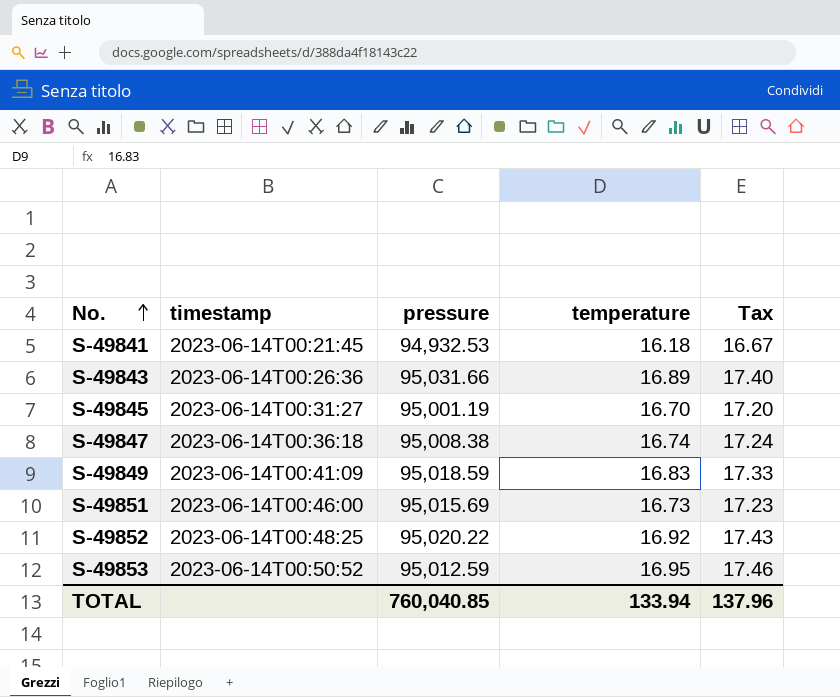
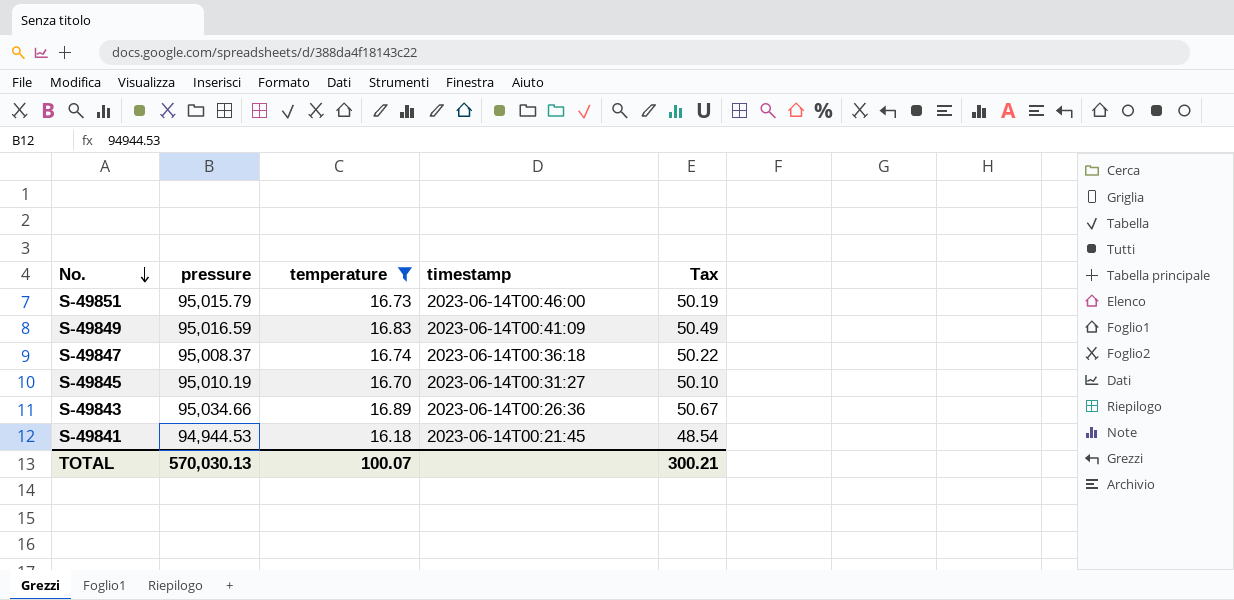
filter: none -> temperature <= 16.89
row order: No. ascending -> No. descending
column timestamp | position: 2 -> 4
column Tax | formula: [temperature] * 1.03 -> [temperature] * 3
S-49851 | pressure: 95,015.69 -> 95,015.79
S-49849 | pressure: 95,018.59 -> 95,016.59
S-49847 | pressure: 95,008.38 -> 95,008.37
S-49845 | pressure: 95,001.19 -> 95,010.19
S-49843 | pressure: 95,031.66 -> 95,034.66
S-49841 | pressure: 94,932.53 -> 94,944.53
TOTAL | pressure: 760,040.85 -> 570,030.13
TOTAL | temperature: 133.94 -> 100.07
TOTAL | Tax: 137.96 -> 300.21

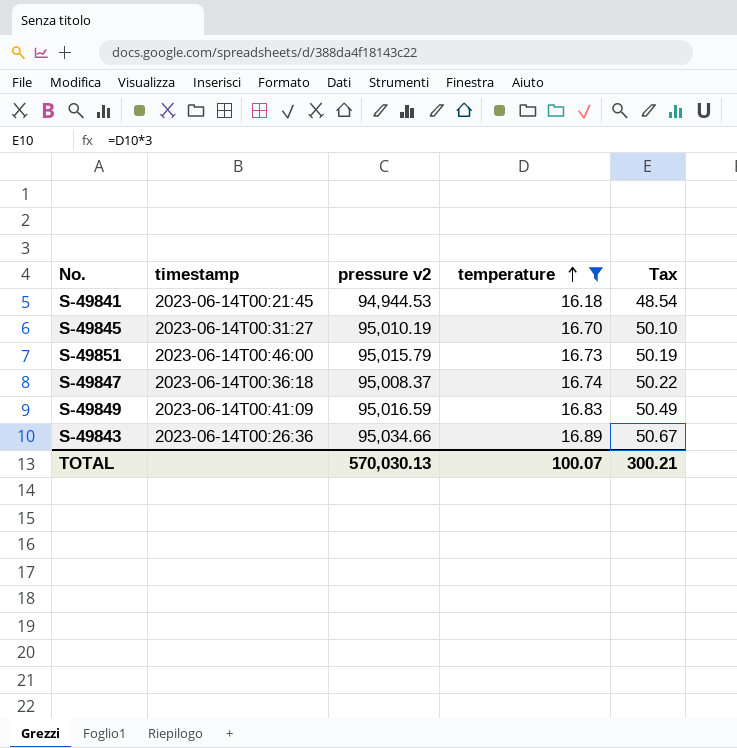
row order: No. descending -> temperature ascending
column timestamp | position: 4 -> 2
column name: pressure -> pressure v2

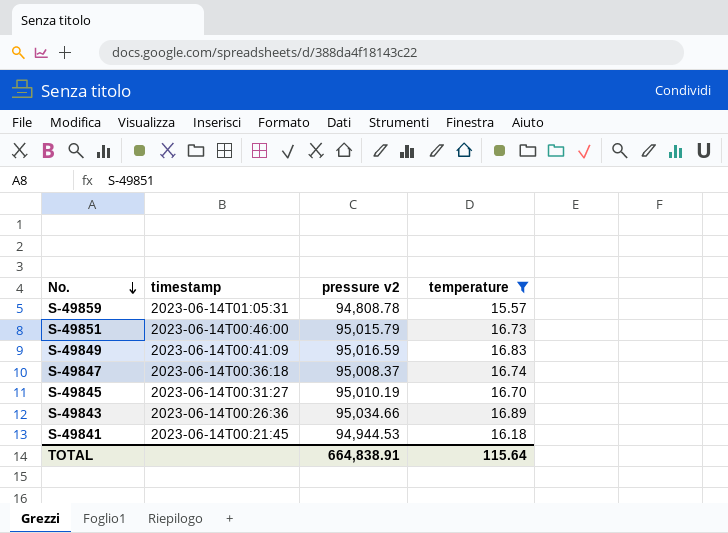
row order: temperature ascending -> No. descending
column Tax | formula: [temperature] * 3 -> none
row S-49859: none -> 2023-06-14T01:05:31 | 94,808.78 | 15.57
TOTAL | pressure v2: 570,030.13 -> 664,838.91
TOTAL | temperature: 100.07 -> 115.64

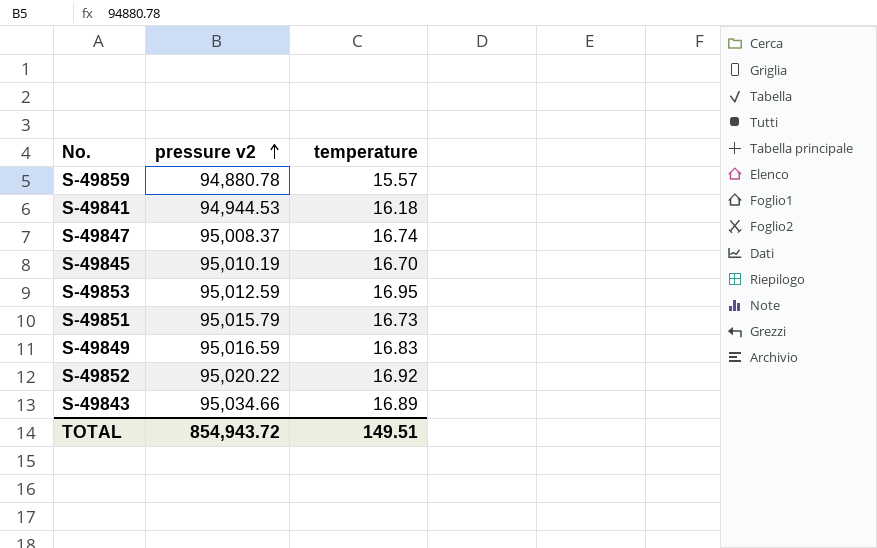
filter: temperature <= 16.89 -> none
row order: No. descending -> pressure v2 ascending
column timestamp | position: 2 -> none
S-49859 | pressure v2: 94,808.78 -> 94,880.78
TOTAL | pressure v2: 664,838.91 -> 854,943.72
TOTAL | temperature: 115.64 -> 149.51

